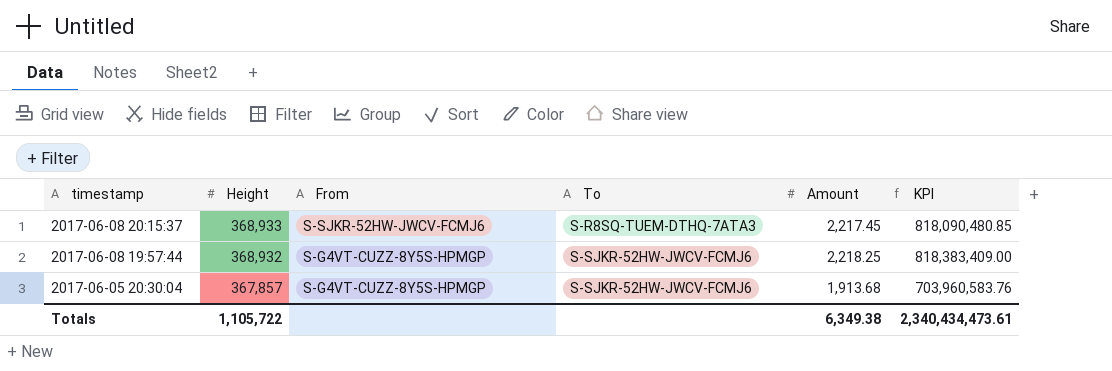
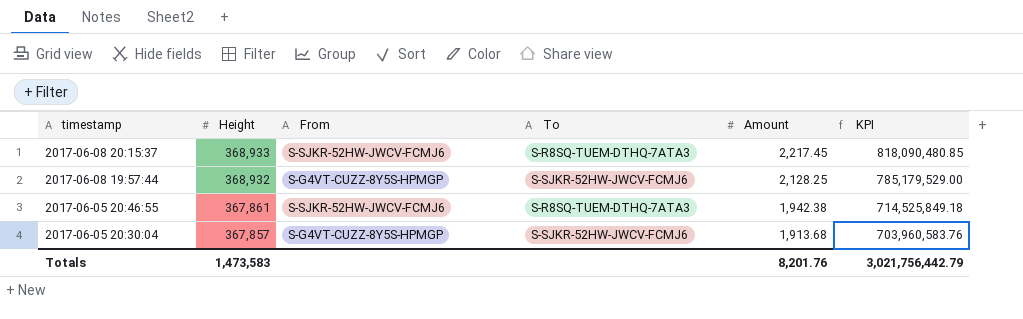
2017-06-08 19:57:44 | Amount: 2,218.25 -> 2,128.25
2017-06-08 19:57:44 | KPI: 818,383,409.00 -> 785,179,529.00
row 2017-06-05 20:46:55: none -> 367,861 | S-SJKR-52HW-JWCV-FCMJ6 | S-R8SQ-TUEM-DTHQ-7ATA3 | 1,942.38 | 714,525,849.18
Totals | Height: 1,105,722 -> 1,473,583
Totals | Amount: 6,349.38 -> 8,201.76
Totals | KPI: 2,340,434,473.61 -> 3,021,756,442.79

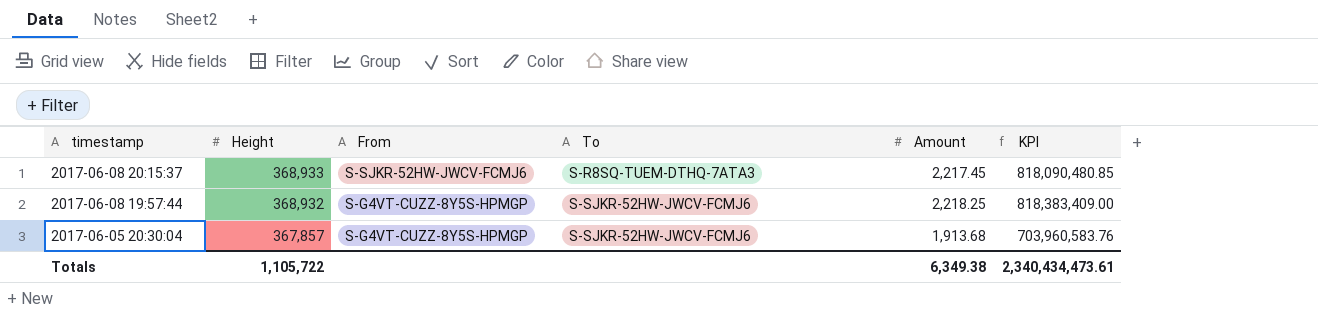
row 2017-06-05 20:46:55: 367,861 | S-SJKR-52HW-JWCV-FCMJ6 | S-R8SQ-TUEM-DTHQ-7ATA3 | 1,942.38 | 714,525,849.18 -> none
2017-06-08 19:57:44 | Amount: 2,128.25 -> 2,218.25
2017-06-08 19:57:44 | KPI: 785,179,529.00 -> 818,383,409.00
Totals | Height: 1,473,583 -> 1,105,722
Totals | Amount: 8,201.76 -> 6,349.38
Totals | KPI: 3,021,756,442.79 -> 2,340,434,473.61

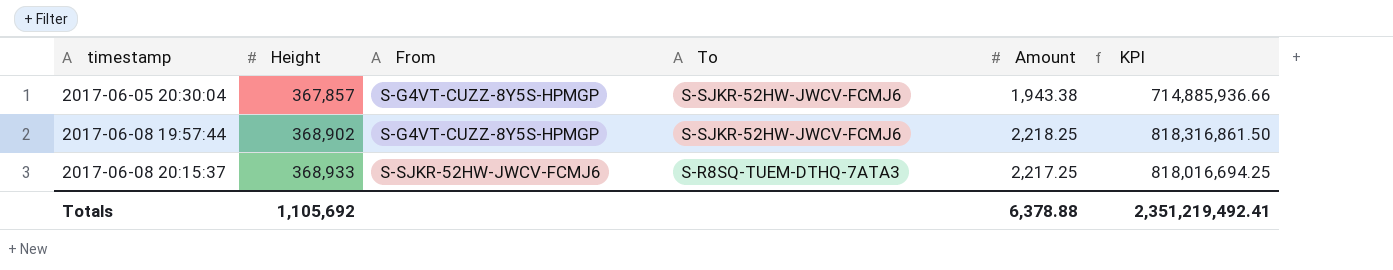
row order: timestamp descending -> timestamp ascending
2017-06-05 20:30:04 | Amount: 1,913.68 -> 1,943.38
2017-06-05 20:30:04 | KPI: 703,960,583.76 -> 714,885,936.66
2017-06-08 19:57:44 | Height: 368,932 -> 368,902
2017-06-08 19:57:44 | KPI: 818,383,409.00 -> 818,316,861.50
2017-06-08 20:15:37 | Amount: 2,217.45 -> 2,217.25
2017-06-08 20:15:37 | KPI: 818,090,480.85 -> 818,016,694.25
Totals | Height: 1,105,722 -> 1,105,692
Totals | Amount: 6,349.38 -> 6,378.88
Totals | KPI: 2,340,434,473.61 -> 2,351,219,492.41

